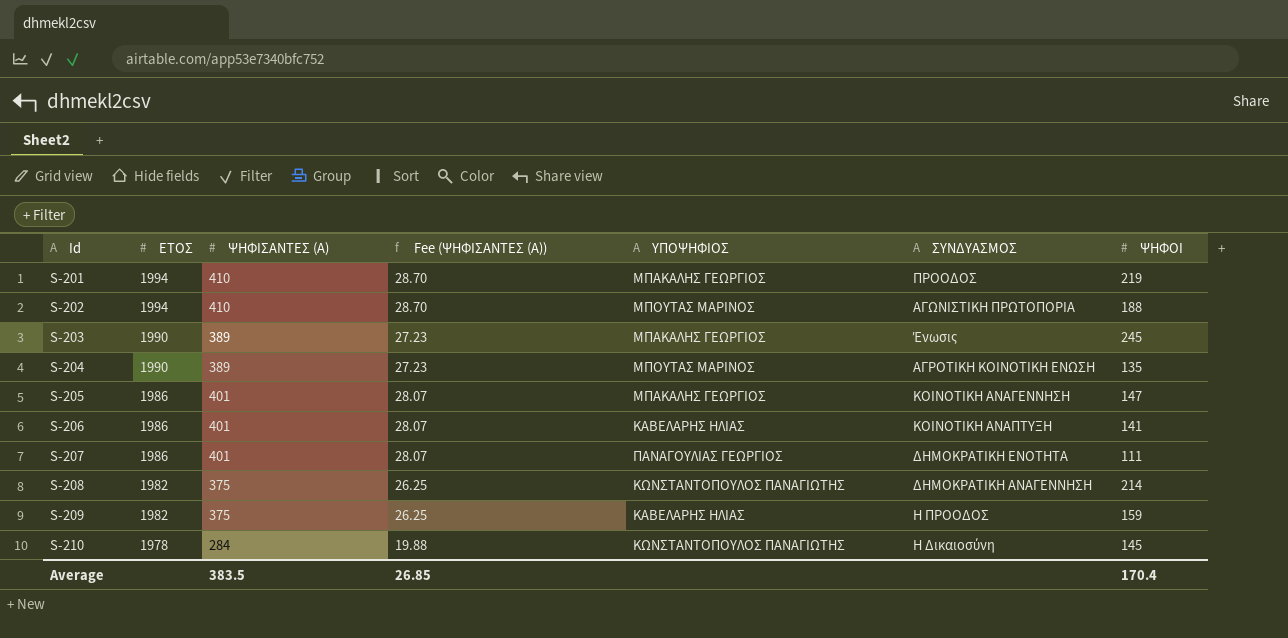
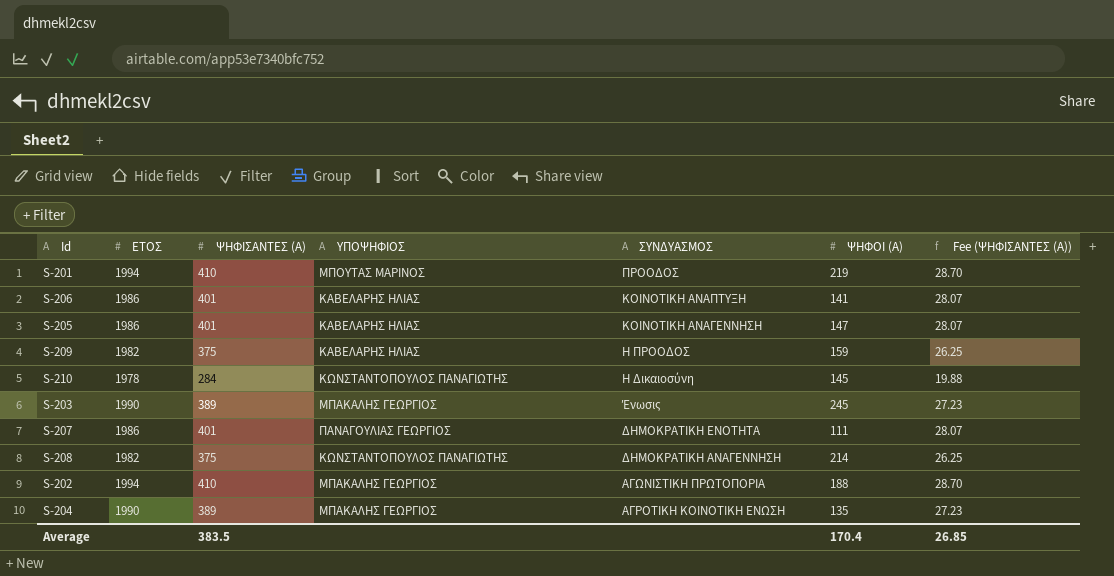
row order: Id ascending -> ΣΥΝΔΥΑΣΜΟΣ descending
column name: ΨΗΦΟΙ -> ΨΗΦΟΙ (Α)
column Fee (ΨΗΦΙΣΑΝΤΕΣ (Α)) | position: 4 -> 7
S-201 | ΥΠΟΨΗΦΙΟΣ: ΜΠΑΚΑΛΗΣ ΓΕΩΡΓΙΟΣ -> ΜΠΟΥΤΑΣ ΜΑΡΙΝΟΣ
S-205 | ΥΠΟΨΗΦΙΟΣ: ΜΠΑΚΑΛΗΣ ΓΕΩΡΓΙΟΣ -> ΚΑΒΕΛΑΡΗΣ ΗΛΙΑΣ
S-202 | ΥΠΟΨΗΦΙΟΣ: ΜΠΟΥΤΑΣ ΜΑΡΙΝΟΣ -> ΜΠΑΚΑΛΗΣ ΓΕΩΡΓΙΟΣ
S-204 | ΥΠΟΨΗΦΙΟΣ: ΜΠΟΥΤΑΣ ΜΑΡΙΝΟΣ -> ΜΠΑΚΑΛΗΣ ΓΕΩΡΓΙΟΣ

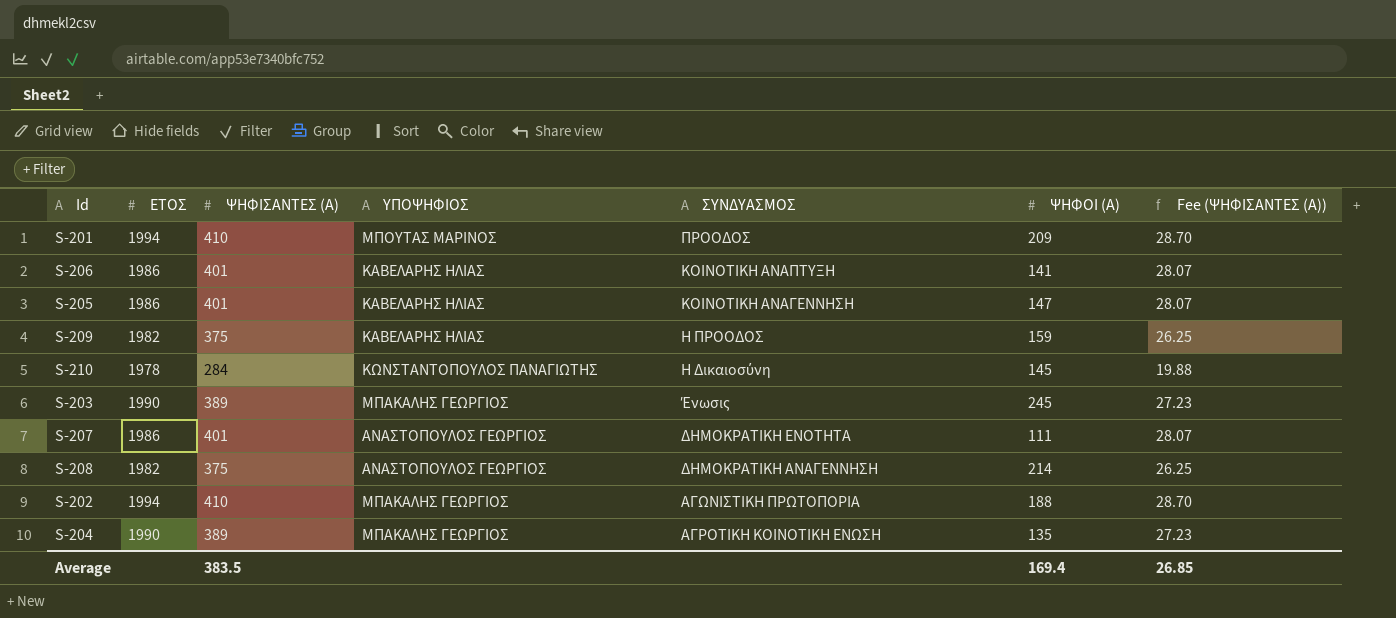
S-201 | ΨΗΦΟΙ (Α): 219 -> 209
S-207 | ΥΠΟΨΗΦΙΟΣ: ΠΑΝΑΓΟΥΛΙΑΣ ΓΕΩΡΓΙΟΣ -> ΑΝΑΣΤΟΠΟΥΛΟΣ ΓΕΩΡΓΙΟΣ
S-208 | ΥΠΟΨΗΦΙΟΣ: ΚΩΝΣΤΑΝΤΟΠΟΥΛΟΣ ΠΑΝΑΓΙΩΤΗΣ -> ΑΝΑΣΤΟΠΟΥΛΟΣ ΓΕΩΡΓΙΟΣ
Average | ΨΗΦΟΙ (Α): 170.4 -> 169.4

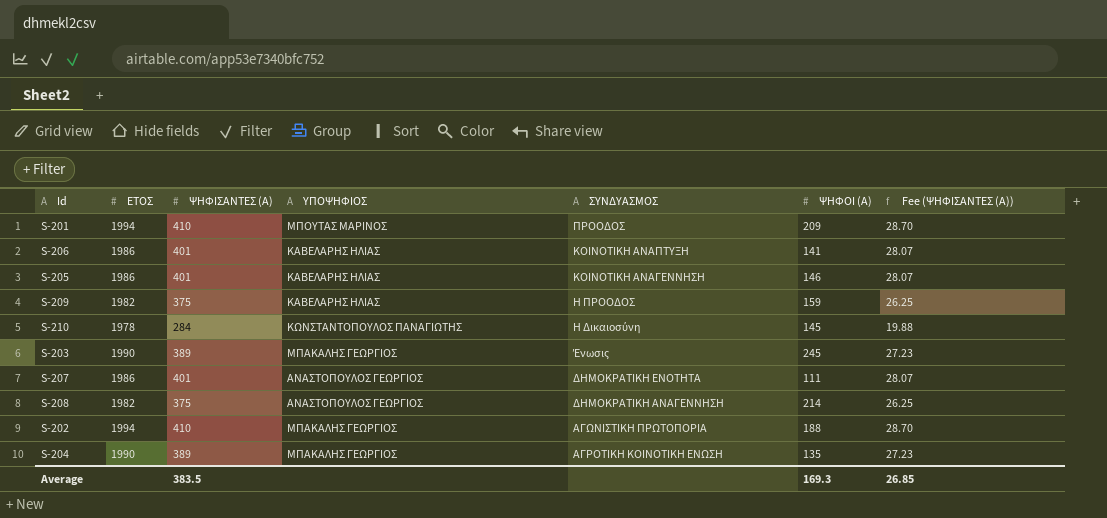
S-205 | ΨΗΦΟΙ (Α): 147 -> 146
Average | ΨΗΦΟΙ (Α): 169.4 -> 169.3

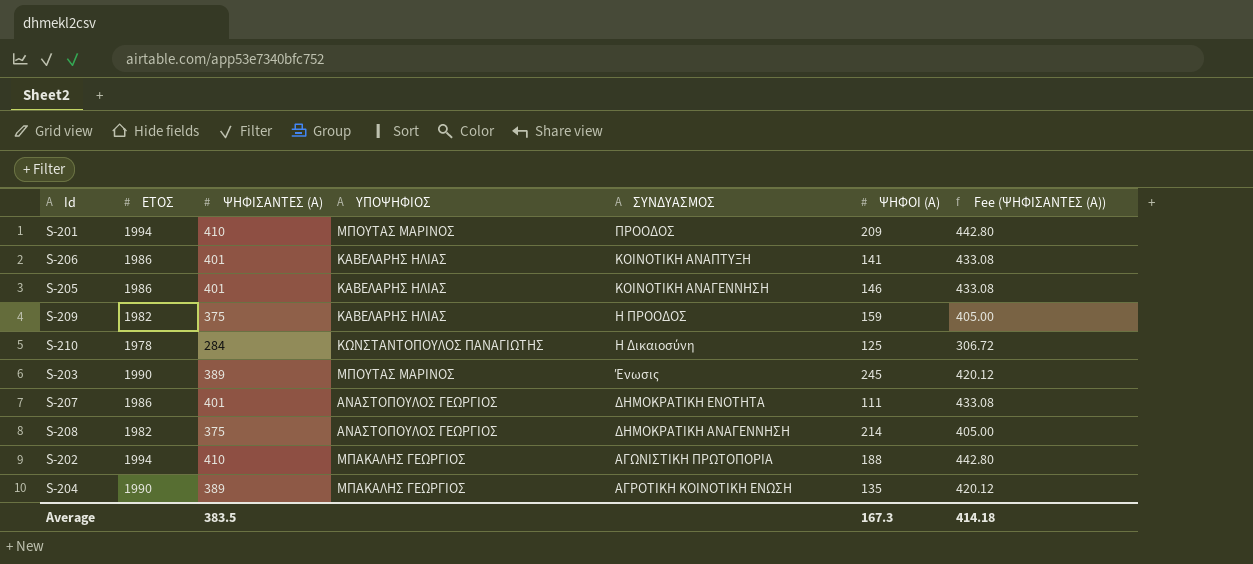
column Fee (ΨΗΦΙΣΑΝΤΕΣ (Α)) | formula: [ΨΗΦΙΣΑΝΤΕΣ (Α)] * 0.07 -> [ΨΗΦΙΣΑΝΤΕΣ (Α)] * 1.08
S-210 | ΨΗΦΟΙ (Α): 145 -> 125
S-203 | ΥΠΟΨΗΦΙΟΣ: ΜΠΑΚΑΛΗΣ ΓΕΩΡΓΙΟΣ -> ΜΠΟΥΤΑΣ ΜΑΡΙΝΟΣ
Average | ΨΗΦΟΙ (Α): 169.3 -> 167.3
Average | Fee (ΨΗΦΙΣΑΝΤΕΣ (Α)): 26.85 -> 414.18

